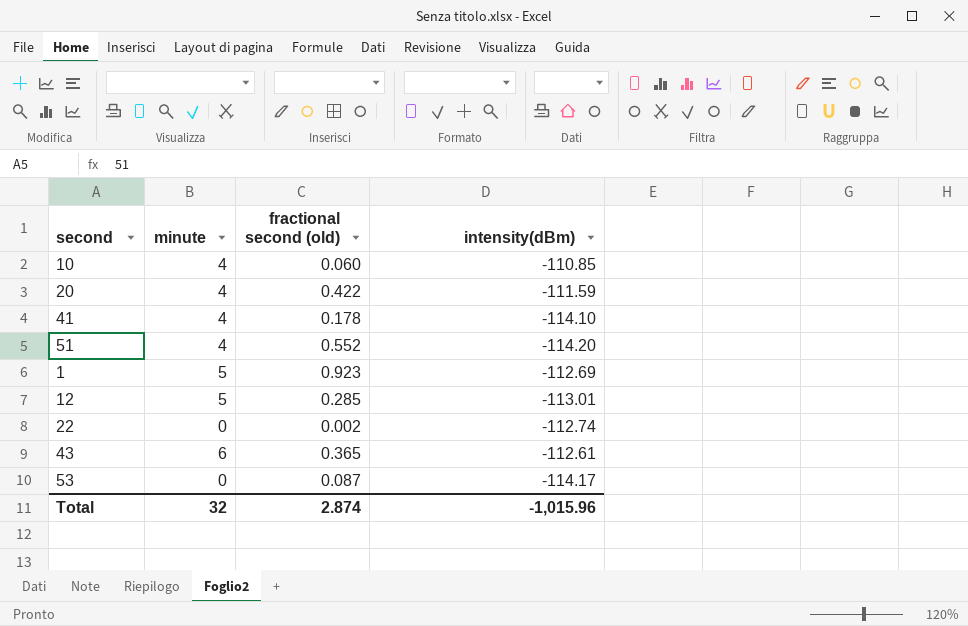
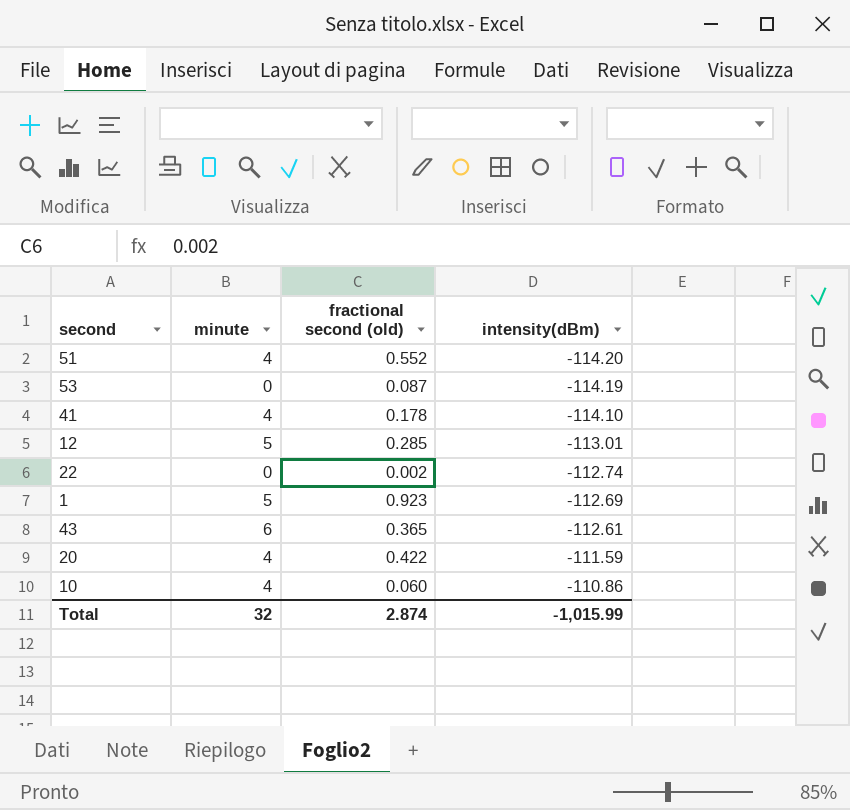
row order: none -> intensity(dBm) ascending
53 | intensity(dBm): -114.17 -> -114.19
10 | intensity(dBm): -110.85 -> -110.86
Total | intensity(dBm): -1,015.96 -> -1,015.99

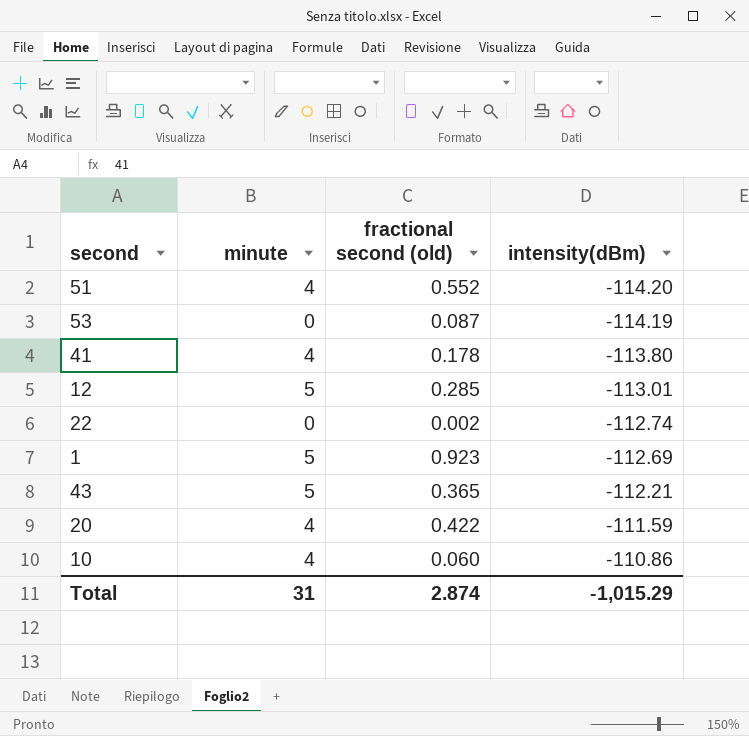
41 | intensity(dBm): -114.10 -> -113.80
43 | minute: 6 -> 5
43 | intensity(dBm): -112.61 -> -112.21
Total | minute: 32 -> 31
Total | intensity(dBm): -1,015.99 -> -1,015.29

